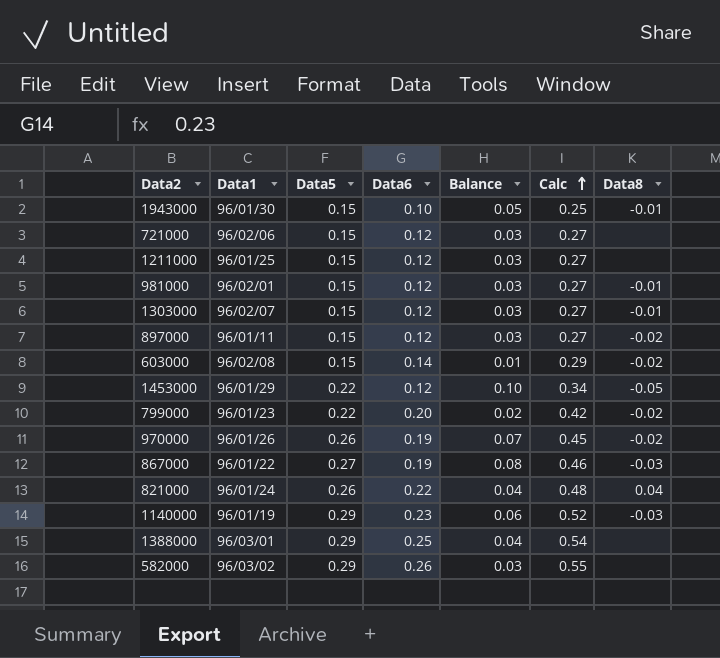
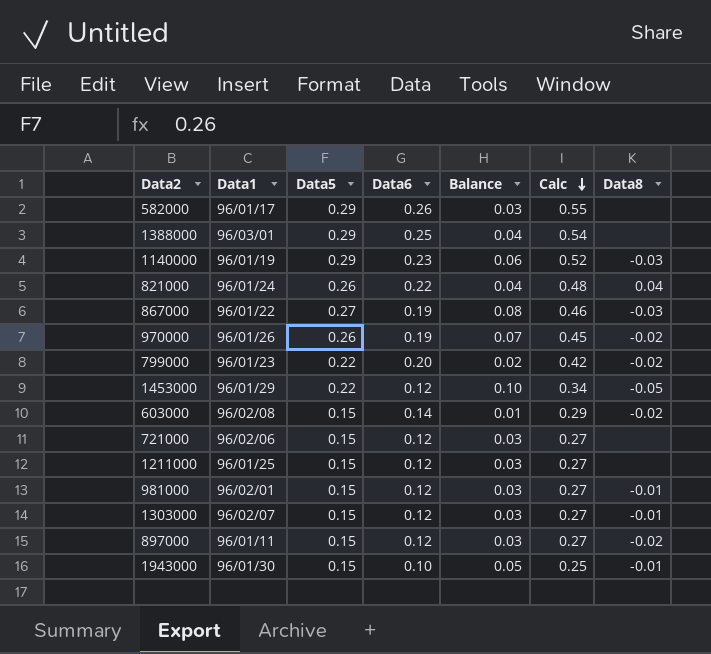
row order: Calc ascending -> Calc descending
582000 | Data1: 96/03/02 -> 96/01/17

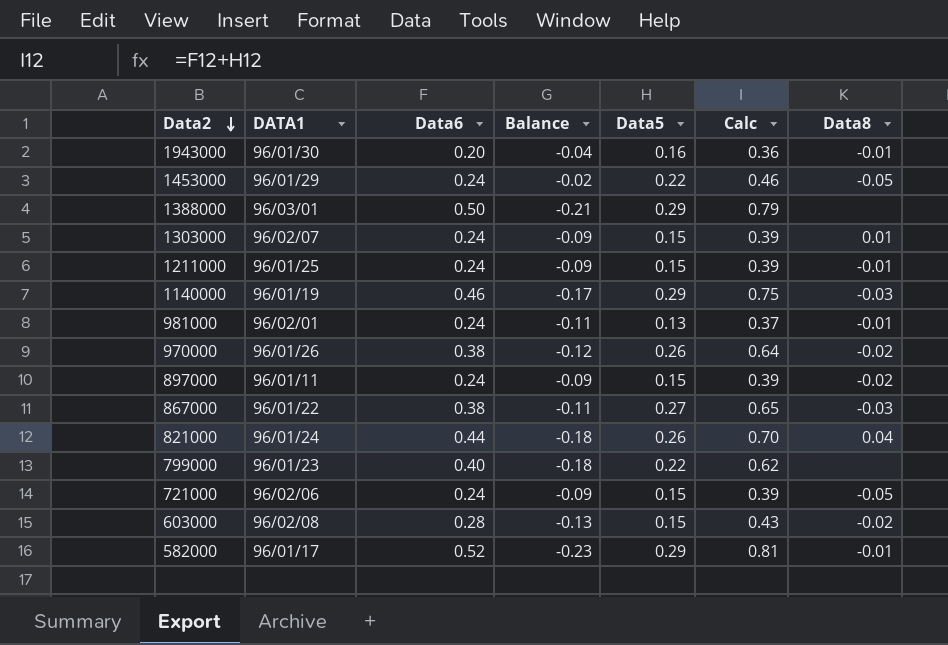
row order: Calc descending -> Data2 descending
column name: Data1 -> DATA1
column Data5 | position: 3 -> 5
1943000 | Data6: 0.10 -> 0.20
1943000 | Balance: 0.05 -> -0.04
1943000 | Data5: 0.15 -> 0.16
1943000 | Calc: 0.25 -> 0.36
1453000 | Data6: 0.12 -> 0.24
1453000 | Balance: 0.10 -> -0.02
1453000 | Calc: 0.34 -> 0.46
1388000 | Data6: 0.25 -> 0.50
1388000 | Balance: 0.04 -> -0.21
1388000 | Calc: 0.54 -> 0.79
1303000 | Data6: 0.12 -> 0.24
1303000 | Balance: 0.03 -> -0.09
1303000 | Calc: 0.27 -> 0.39
1303000 | Data8: -0.01 -> 0.01
1211000 | Data6: 0.12 -> 0.24
1211000 | Balance: 0.03 -> -0.09
1211000 | Calc: 0.27 -> 0.39
1211000 | Data8: none -> -0.01
1140000 | Data6: 0.23 -> 0.46
1140000 | Balance: 0.06 -> -0.17
1140000 | Calc: 0.52 -> 0.75
981000 | Data6: 0.12 -> 0.24
981000 | Balance: 0.03 -> -0.11
981000 | Data5: 0.15 -> 0.13
981000 | Calc: 0.27 -> 0.37
970000 | Data6: 0.19 -> 0.38
970000 | Balance: 0.07 -> -0.12
970000 | Calc: 0.45 -> 0.64
897000 | Data6: 0.12 -> 0.24
897000 | Balance: 0.03 -> -0.09
897000 | Calc: 0.27 -> 0.39
867000 | Data6: 0.19 -> 0.38
867000 | Balance: 0.08 -> -0.11
867000 | Calc: 0.46 -> 0.65
821000 | Data6: 0.22 -> 0.44
821000 | Balance: 0.04 -> -0.18
821000 | Calc: 0.48 -> 0.70
799000 | Data6: 0.20 -> 0.40
799000 | Balance: 0.02 -> -0.18
799000 | Calc: 0.42 -> 0.62
799000 | Data8: -0.02 -> none
721000 | Data6: 0.12 -> 0.24
721000 | Balance: 0.03 -> -0.09
721000 | Calc: 0.27 -> 0.39
721000 | Data8: none -> -0.05
603000 | Data6: 0.14 -> 0.28
603000 | Balance: 0.01 -> -0.13
603000 | Calc: 0.29 -> 0.43
582000 | Data6: 0.26 -> 0.52
582000 | Balance: 0.03 -> -0.23
582000 | Calc: 0.55 -> 0.81
582000 | Data8: none -> -0.01

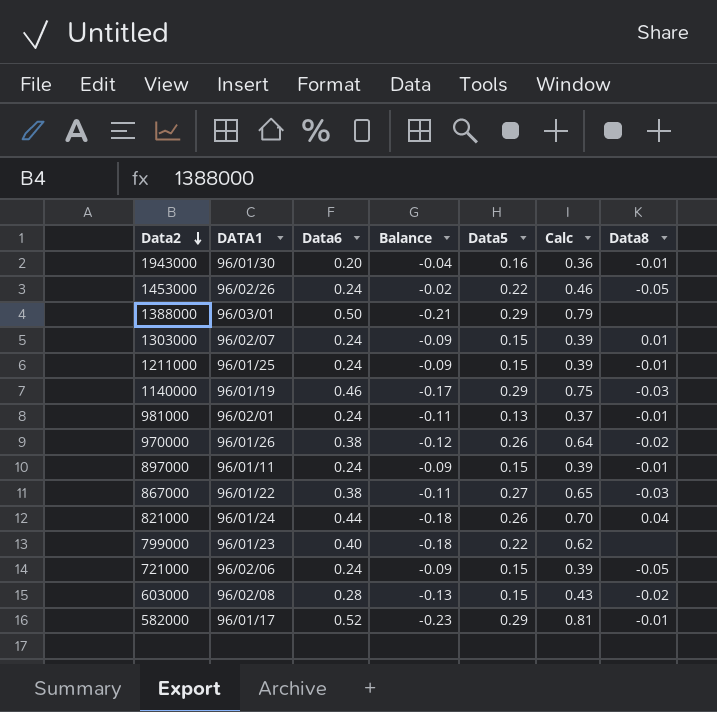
1453000 | DATA1: 96/01/29 -> 96/02/26
897000 | Data8: -0.02 -> -0.01

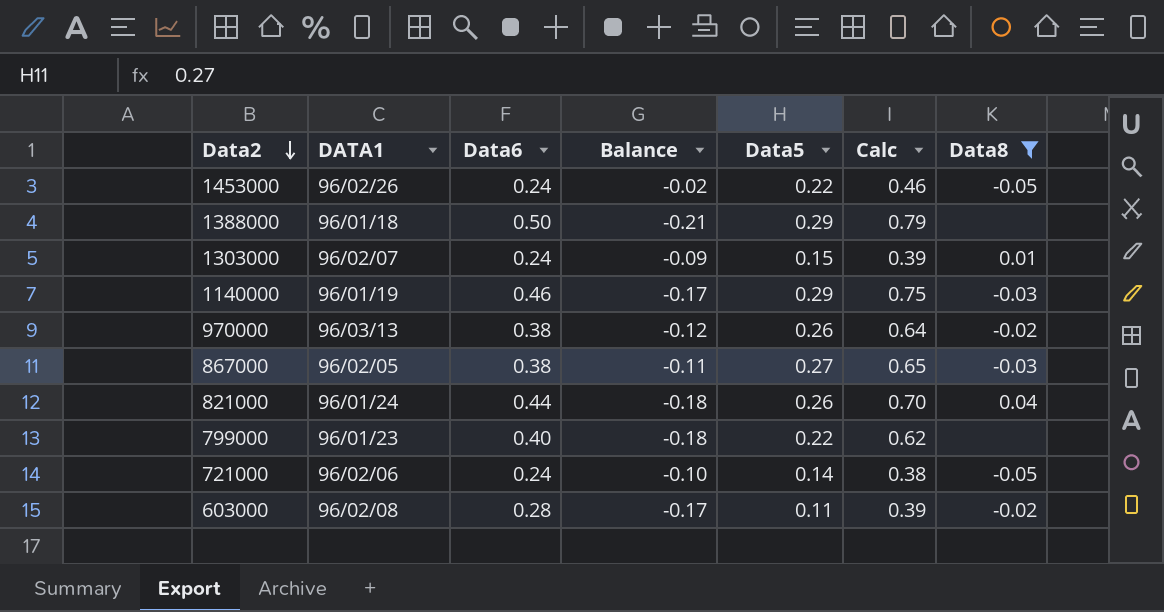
filter: none -> Data8 != -0.01
1388000 | DATA1: 96/03/01 -> 96/01/18
970000 | DATA1: 96/01/26 -> 96/03/13
867000 | DATA1: 96/01/22 -> 96/02/05
721000 | Balance: -0.09 -> -0.10
721000 | Data5: 0.15 -> 0.14
721000 | Calc: 0.39 -> 0.38
603000 | Balance: -0.13 -> -0.17
603000 | Data5: 0.15 -> 0.11
603000 | Calc: 0.43 -> 0.39

